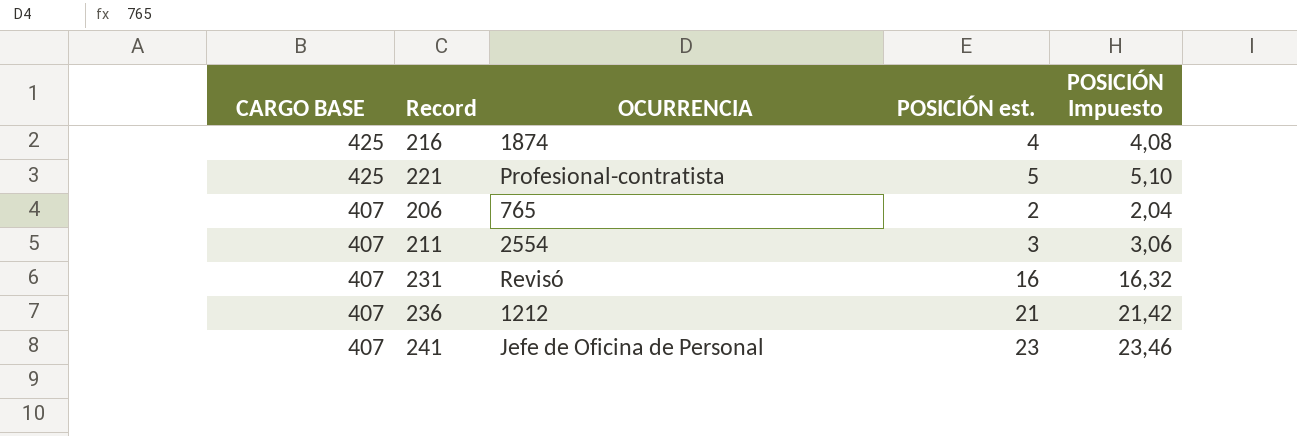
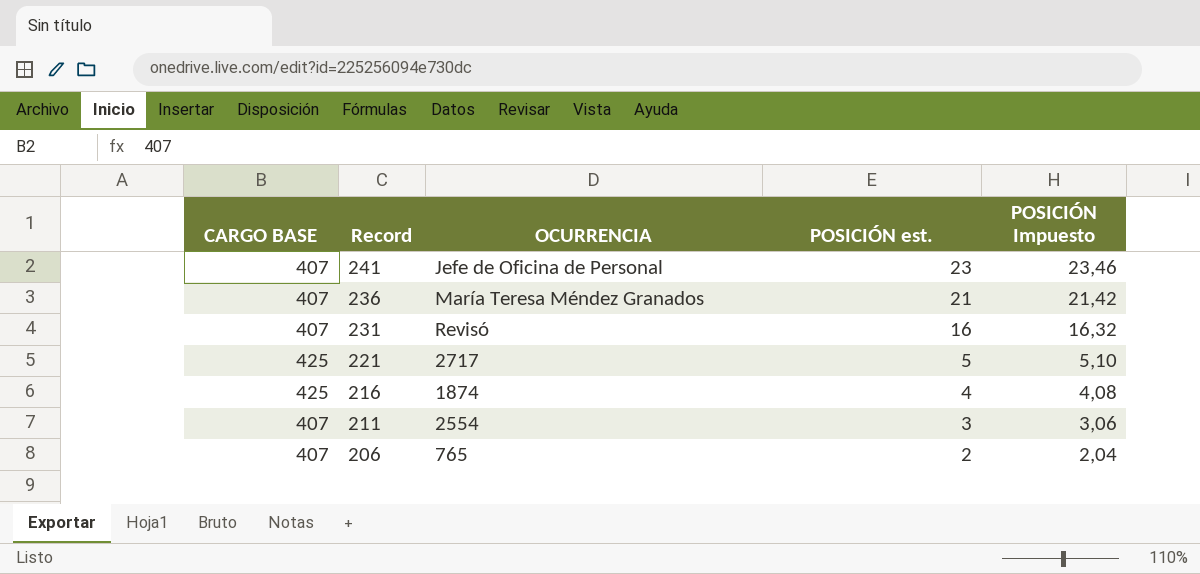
row order: CARGO BASE descending -> Record descending
236 | OCURRENCIA: 1212 -> María Teresa Méndez Granados
221 | OCURRENCIA: Profesional-contratista -> 2717

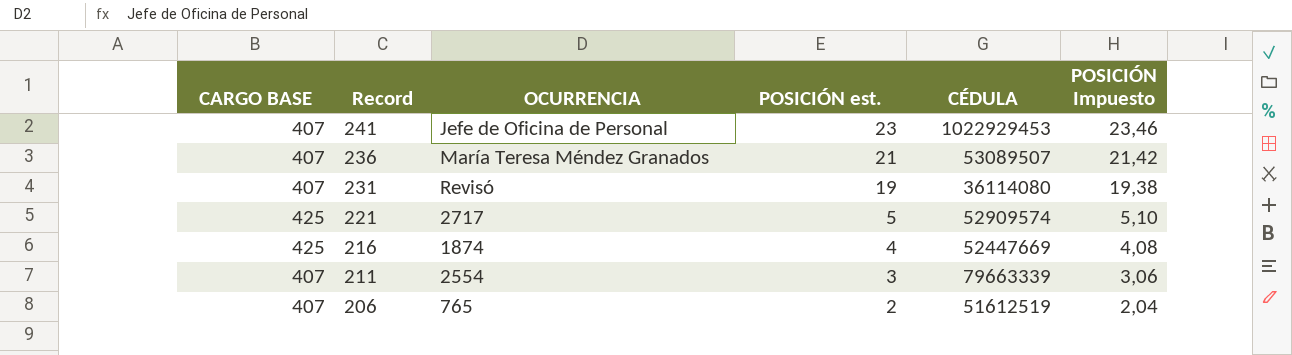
column CÉDULA | position: none -> 5
231 | POSICIÓN est.: 16 -> 19
231 | POSICIÓN Impuesto: 16,32 -> 19,38

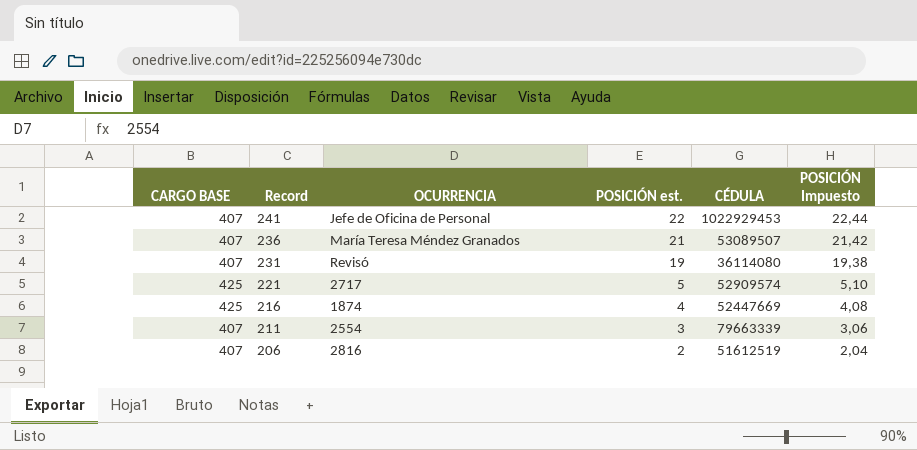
241 | POSICIÓN est.: 23 -> 22
241 | POSICIÓN Impuesto: 23,46 -> 22,44
206 | OCURRENCIA: 765 -> 2816

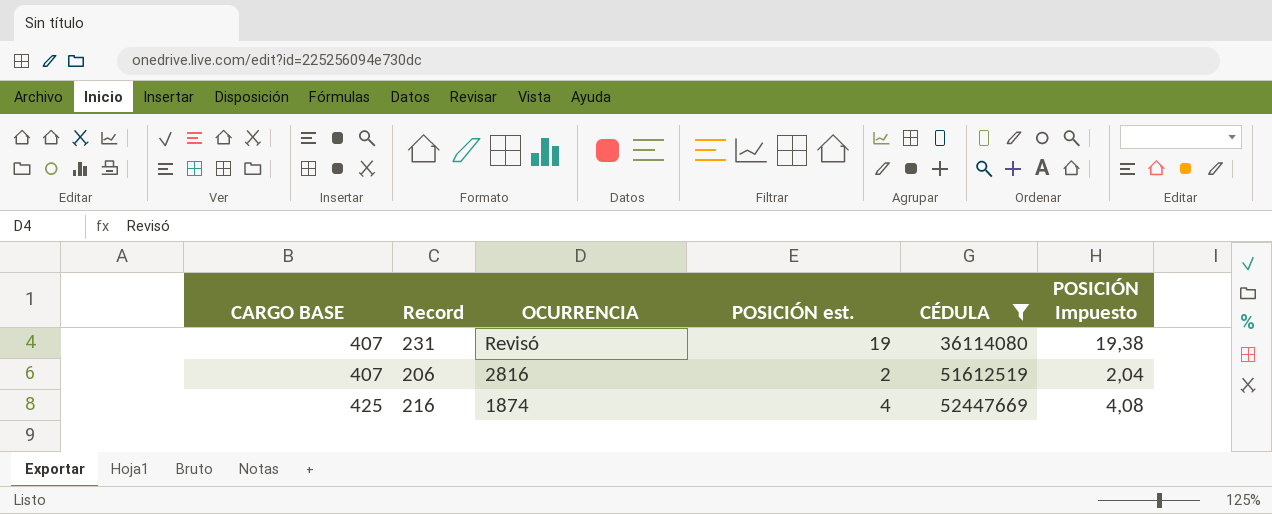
filter: none -> CÉDULA <= 52447669
row order: Record descending -> CARGO BASE ascending

